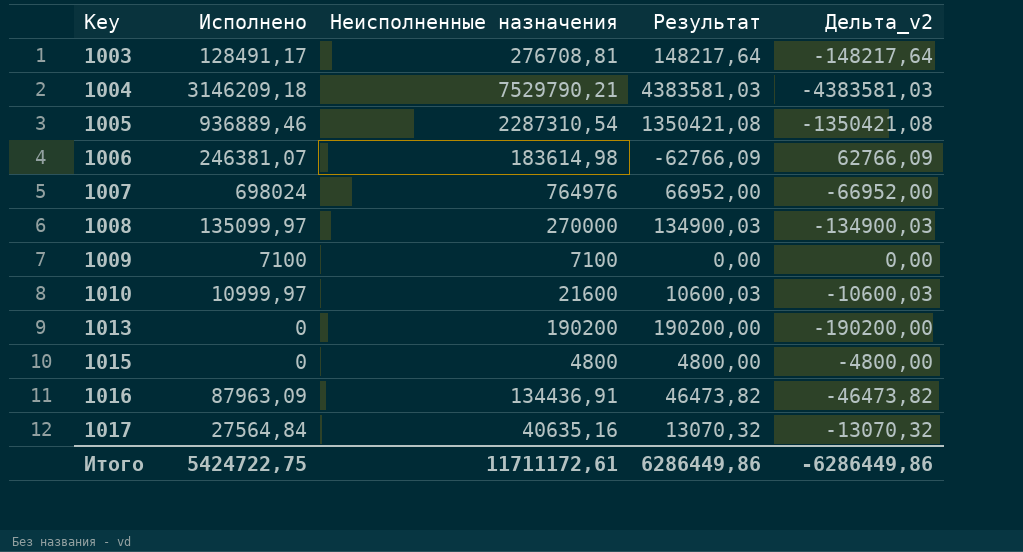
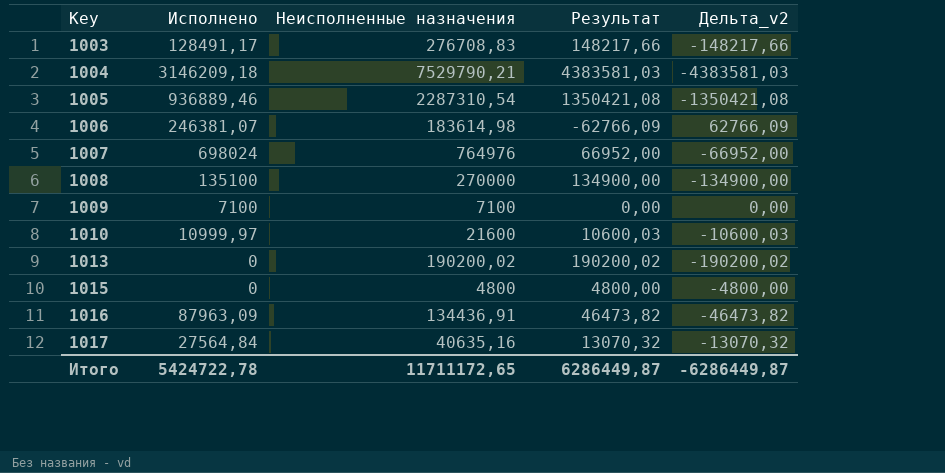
1003 | Неисполненные назначения: 276708,81 -> 276708,83
1003 | Результат: 148217,64 -> 148217,66
1003 | Дельта_v2: -148217,64 -> -148217,66
1008 | Исполнено: 135099,97 -> 135100
1008 | Результат: 134900,03 -> 134900,00
1008 | Дельта_v2: -134900,03 -> -134900,00
1013 | Неисполненные назначения: 190200 -> 190200,02
1013 | Результат: 190200,00 -> 190200,02
1013 | Дельта_v2: -190200,00 -> -190200,02
Итого | Исполнено: 5424722,75 -> 5424722,78
Итого | Неисполненные назначения: 11711172,61 -> 11711172,65
Итого | Результат: 6286449,86 -> 6286449,87
Итого | Дельта_v2: -6286449,86 -> -6286449,87

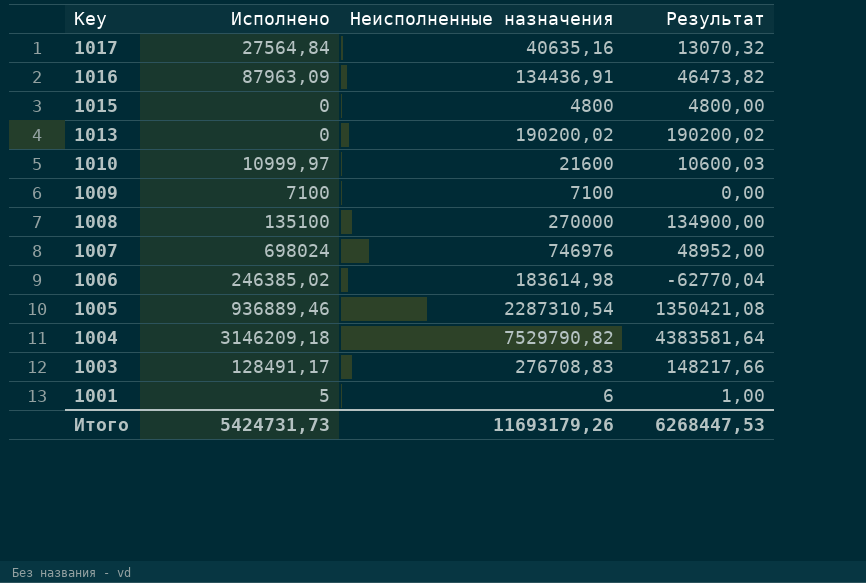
row order: Key ascending -> Key descending
column Дельта_v2 | formula: [Исполнено] - [Неисполненные назначения] -> none
1007 | Неисполненные назначения: 764976 -> 746976
1007 | Результат: 66952,00 -> 48952,00
1006 | Исполнено: 246381,07 -> 246385,02
1006 | Результат: -62766,09 -> -62770,04
1004 | Неисполненные назначения: 7529790,21 -> 7529790,82
1004 | Результат: 4383581,03 -> 4383581,64
row 1001: none -> 5 | 6 | 1,00
Итого | Исполнено: 5424722,78 -> 5424731,73
Итого | Неисполненные назначения: 11711172,65 -> 11693179,26
Итого | Результат: 6286449,87 -> 6268447,53

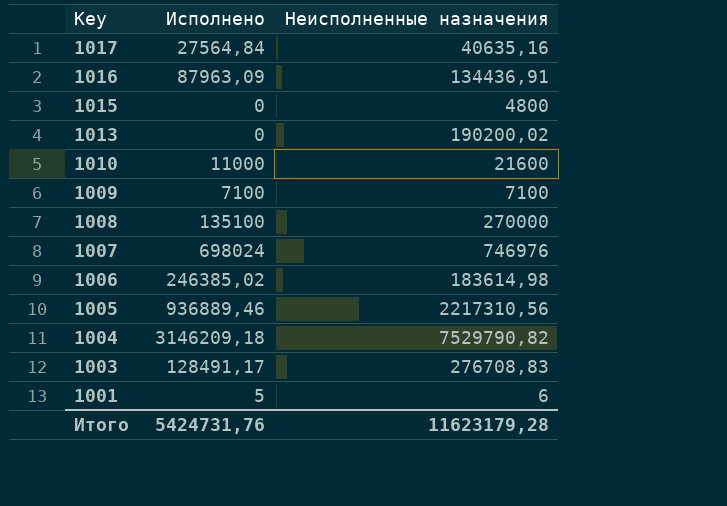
column Результат | formula: [Неисполненные назначения] - [Исполнено] -> none
1010 | Исполнено: 10999,97 -> 11000
1005 | Неисполненные назначения: 2287310,54 -> 2217310,56
Итого | Исполнено: 5424731,73 -> 5424731,76
Итого | Неисполненные назначения: 11693179,26 -> 11623179,28

